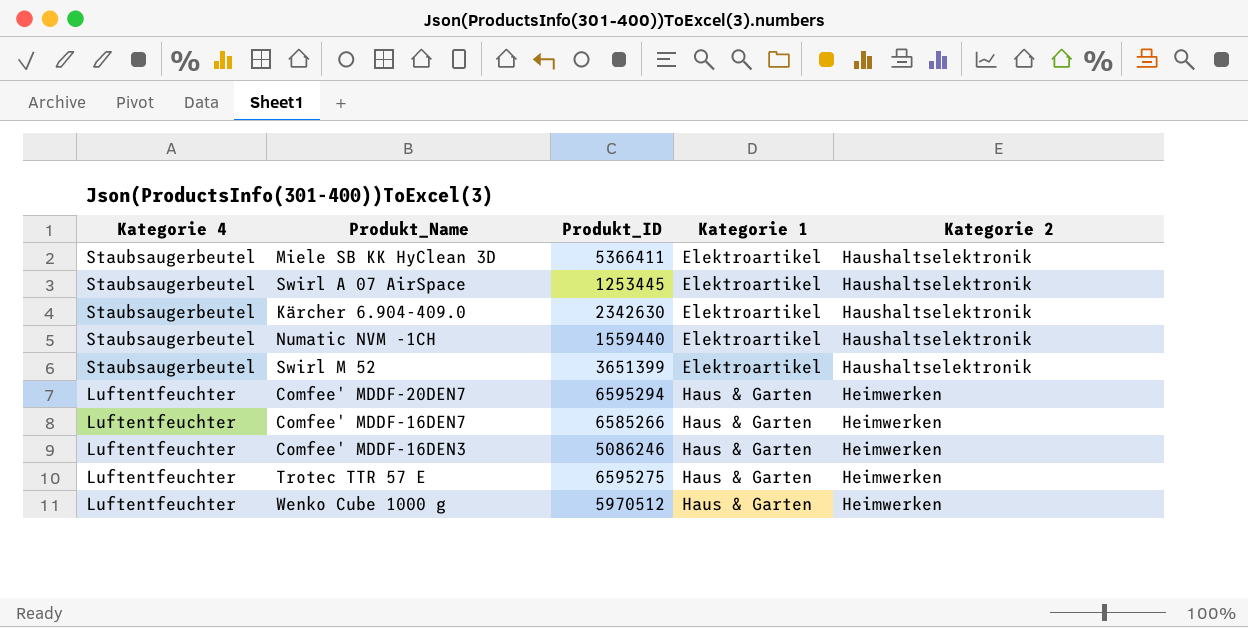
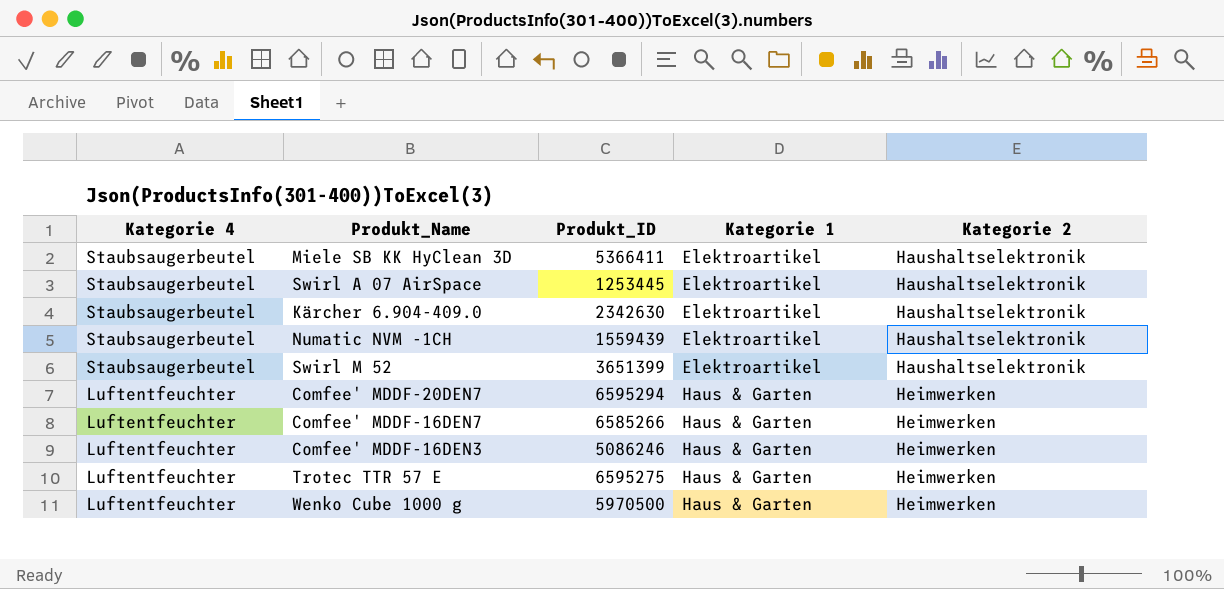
Numatic NVM -1CH | Produkt_ID: 1559440 -> 1559439
Wenko Cube 1000 g | Produkt_ID: 5970512 -> 5970500

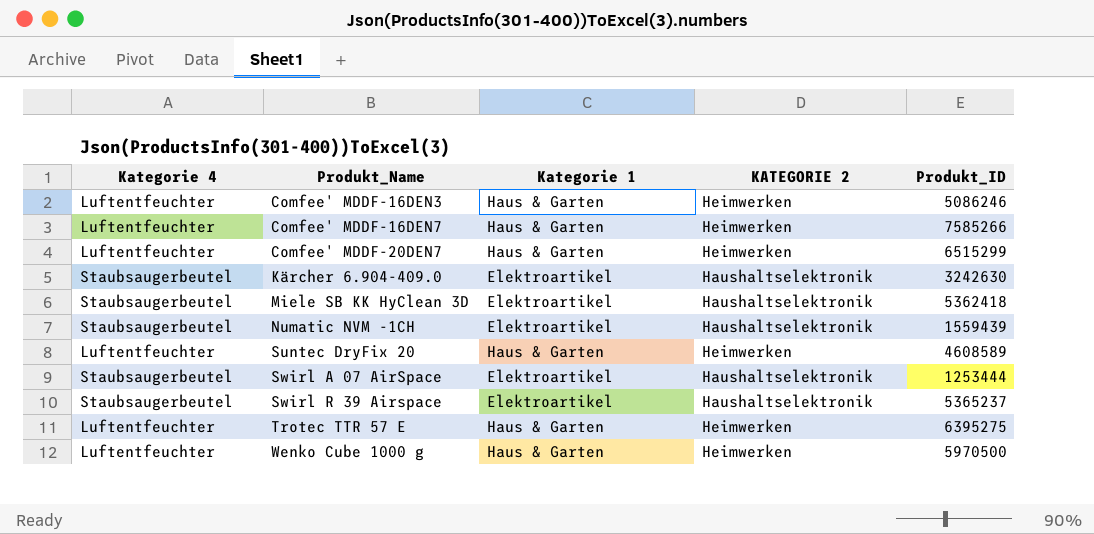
row order: Kategorie 4 descending -> Produkt_Name ascending
column name: Kategorie 2 -> KATEGORIE 2
column Produkt_ID | position: 3 -> 5
row Swirl M 52: Staubsaugerbeutel | 3651399 | Elektroartikel | Haushaltselektronik -> none
Comfee' MDDF-16DEN7 | Produkt_ID: 6585266 -> 7585266
Comfee' MDDF-20DEN7 | Produkt_ID: 6595294 -> 6515299
Kärcher 6.904-409.0 | Produkt_ID: 2342630 -> 3242630
Miele SB KK HyClean 3D | Produkt_ID: 5366411 -> 5362418
row Suntec DryFix 20: none -> Luftentfeuchter | Haus & Garten | Heimwerken | 4608589
Swirl A 07 AirSpace | Produkt_ID: 1253445 -> 1253444
row Swirl R 39 Airspace: none -> Staubsaugerbeutel | Elektroartikel | Haushaltselektronik | 5365237
Trotec TTR 57 E | Produkt_ID: 6595275 -> 6395275

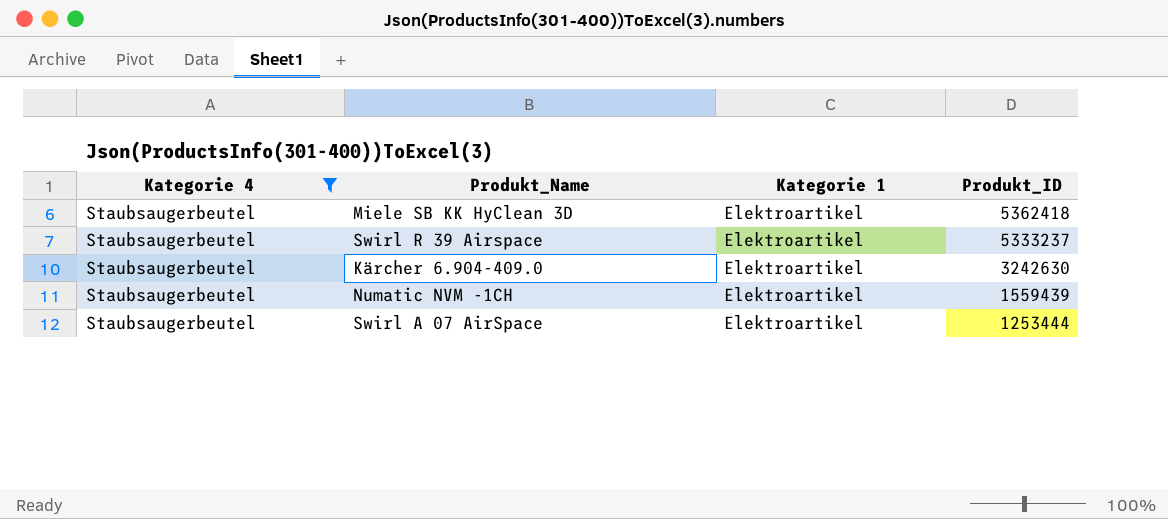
filter: none -> Kategorie 4 = Staubsaugerbeutel
row order: Produkt_Name ascending -> Produkt_ID descending
column KATEGORIE 2 | position: 4 -> none
Swirl R 39 Airspace | Produkt_ID: 5365237 -> 5333237

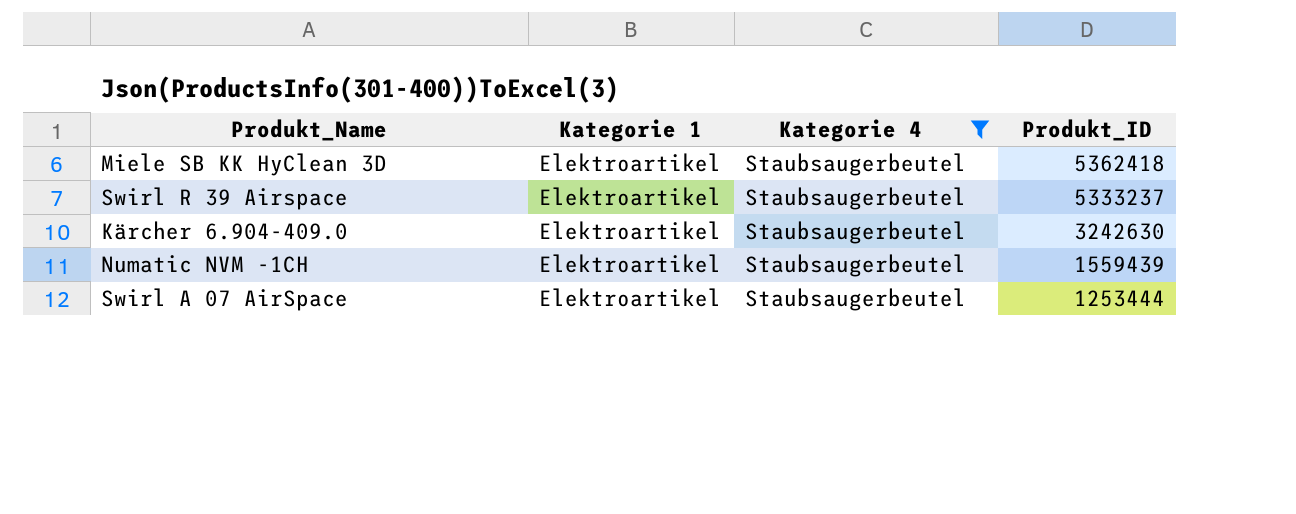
column Kategorie 4 | position: 1 -> 3

